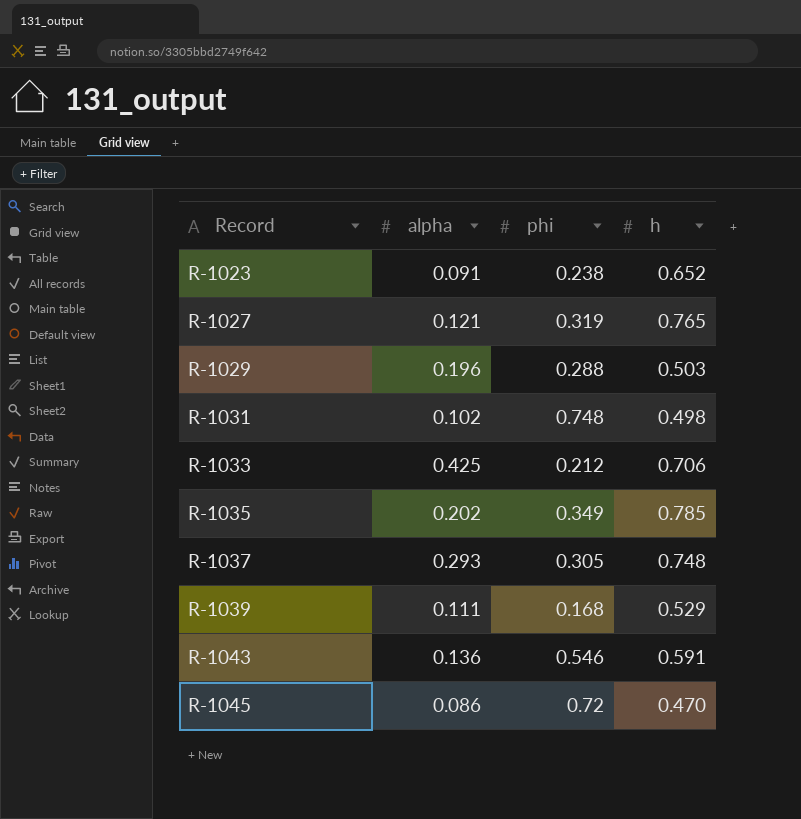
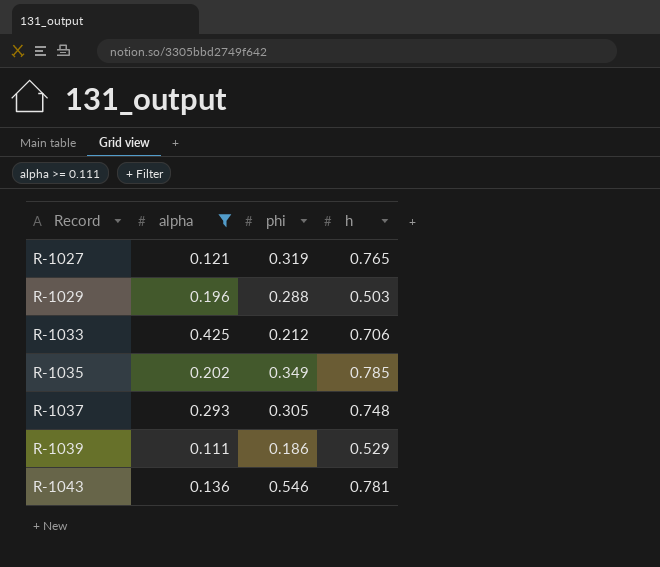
filter: none -> alpha >= 0.111
R-1039 | phi: 0.168 -> 0.186
R-1043 | h: 0.591 -> 0.781

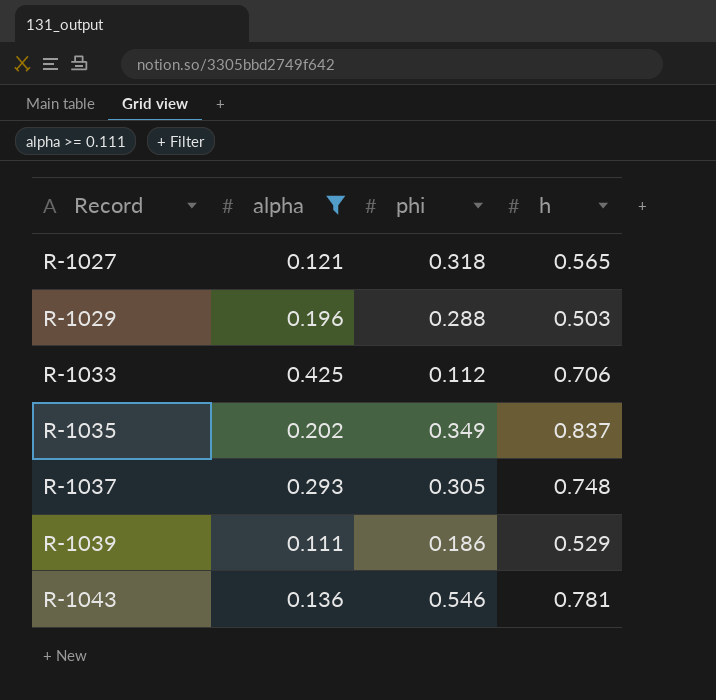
R-1027 | phi: 0.319 -> 0.318
R-1027 | h: 0.765 -> 0.565
R-1033 | phi: 0.212 -> 0.112
R-1035 | h: 0.785 -> 0.837

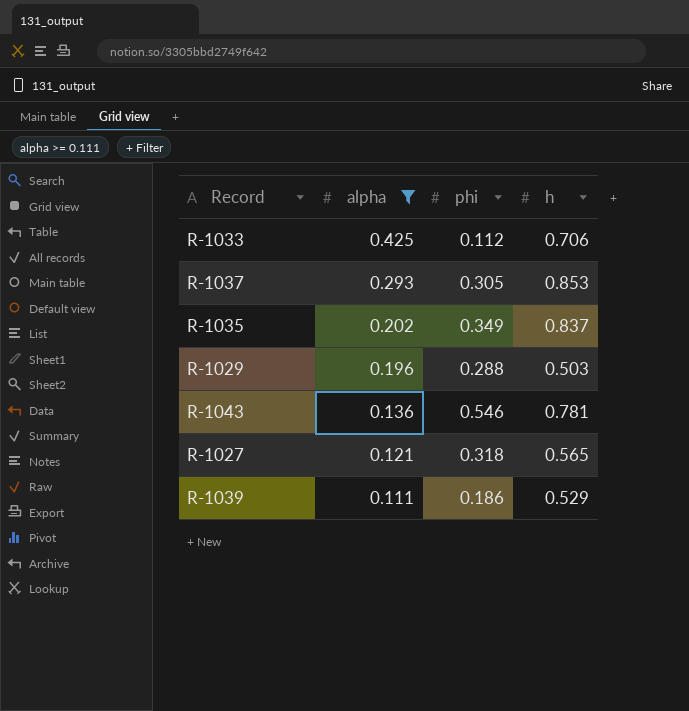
row order: Record ascending -> alpha descending
R-1037 | h: 0.748 -> 0.853

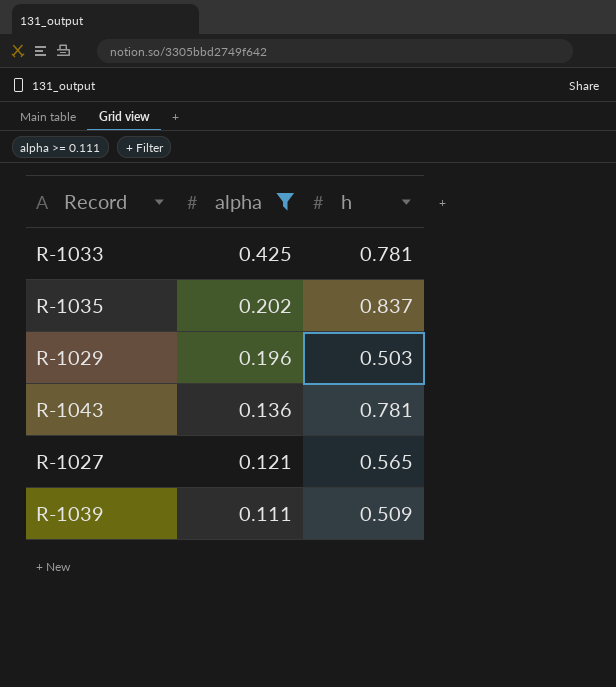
column phi | position: 3 -> none
row R-1037: 0.293 | 0.305 | 0.853 -> none
R-1033 | h: 0.706 -> 0.781
R-1039 | h: 0.529 -> 0.509

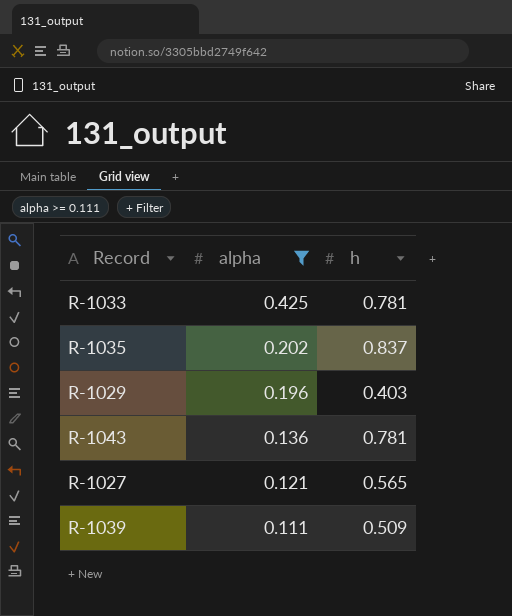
R-1029 | h: 0.503 -> 0.403

